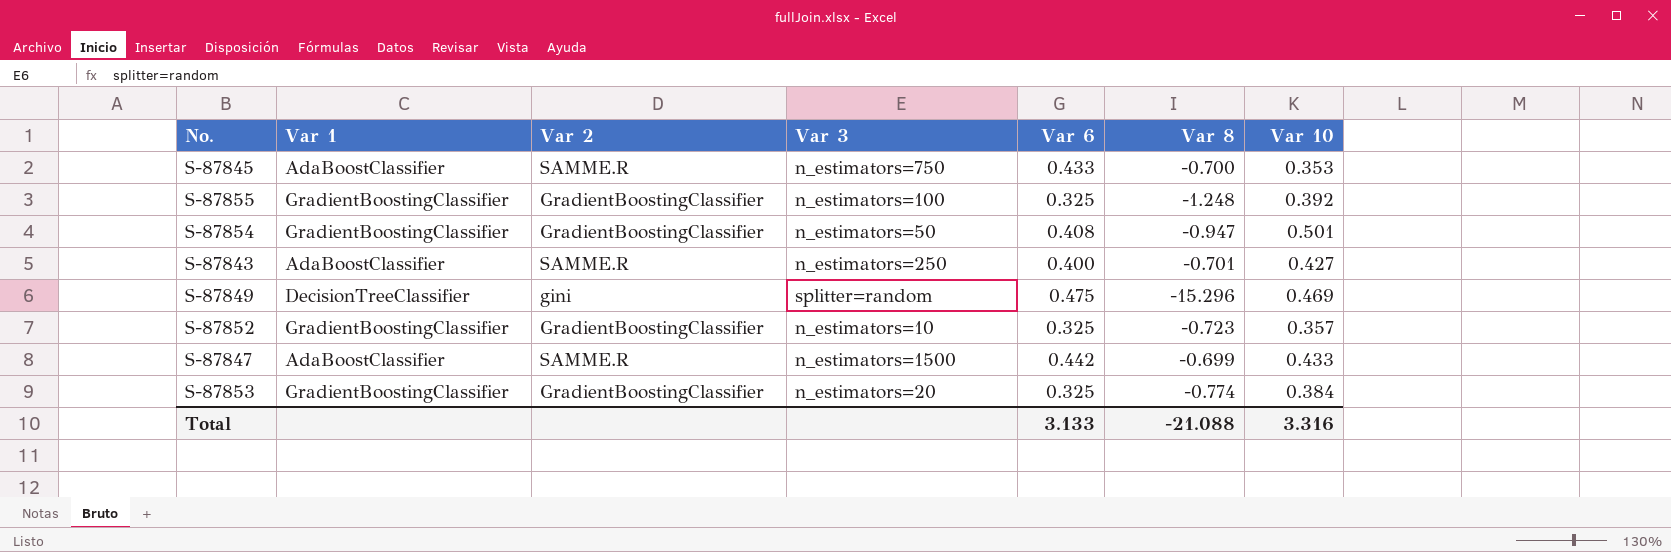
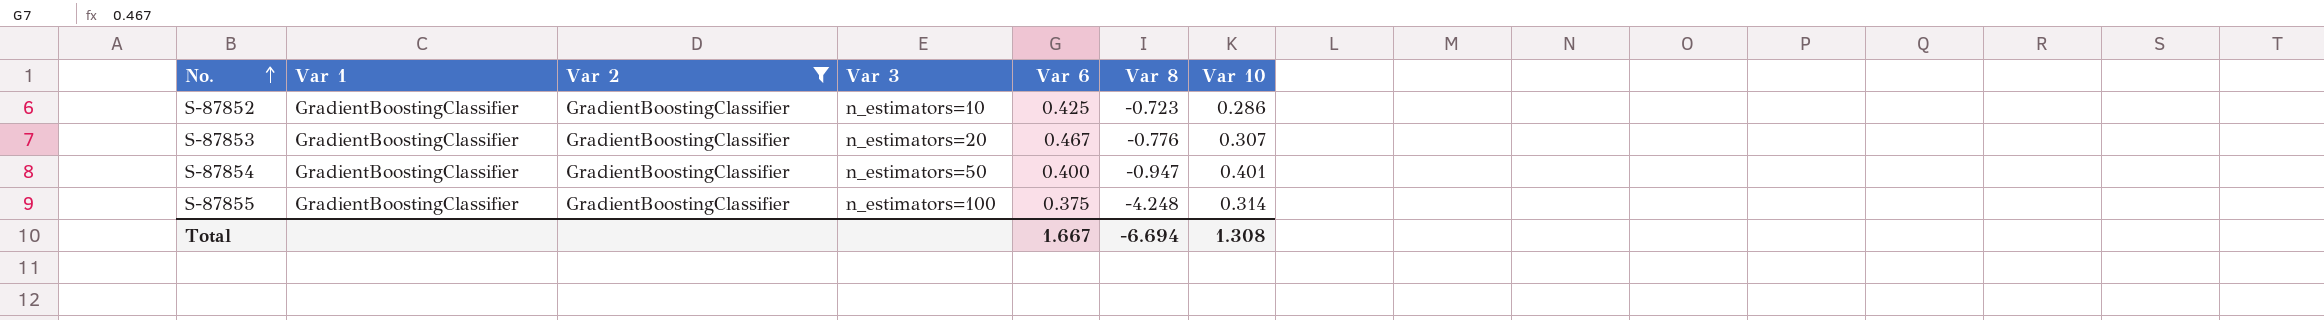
filter: none -> Var 2 = GradientBoostingClassifier
row order: none -> No. ascending
S-87852 | Var 6: 0.325 -> 0.425
S-87852 | Var 10: 0.357 -> 0.286
S-87853 | Var 6: 0.325 -> 0.467
S-87853 | Var 8: -0.774 -> -0.776
S-87853 | Var 10: 0.384 -> 0.307
S-87854 | Var 6: 0.408 -> 0.400
S-87854 | Var 10: 0.501 -> 0.401
S-87855 | Var 6: 0.325 -> 0.375
S-87855 | Var 8: -1.248 -> -4.248
S-87855 | Var 10: 0.392 -> 0.314
Total | Var 6: 3.133 -> 1.667
Total | Var 8: -21.088 -> -6.694
Total | Var 10: 3.316 -> 1.308

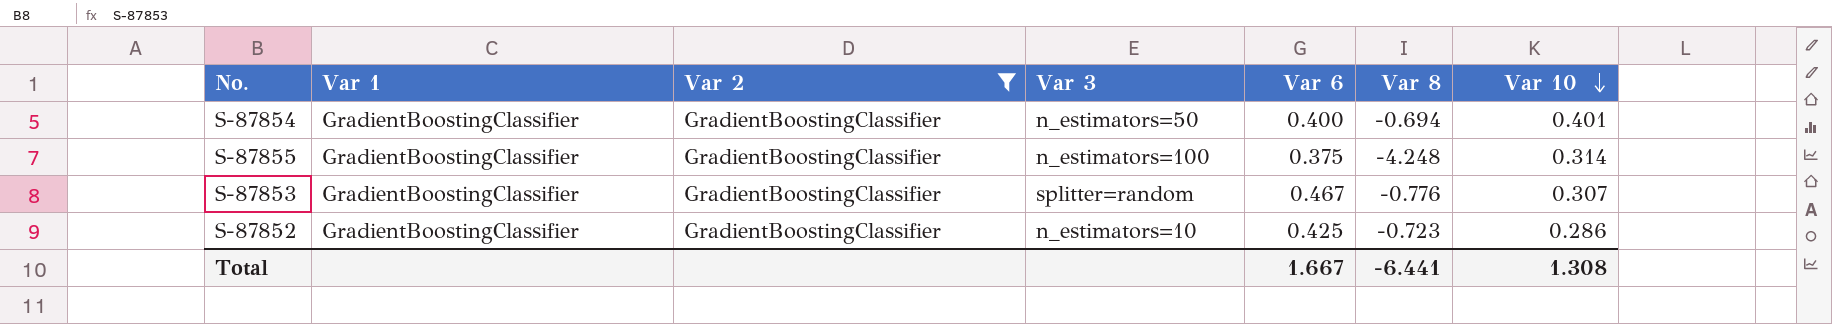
row order: No. ascending -> Var 10 descending
S-87854 | Var 8: -0.947 -> -0.694
S-87853 | Var 3: n_estimators=20 -> splitter=random
Total | Var 8: -6.694 -> -6.441

